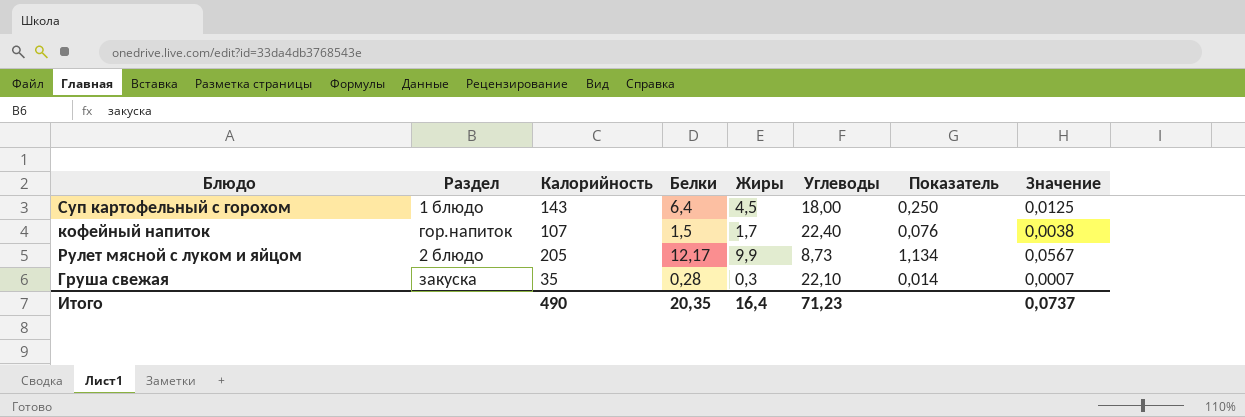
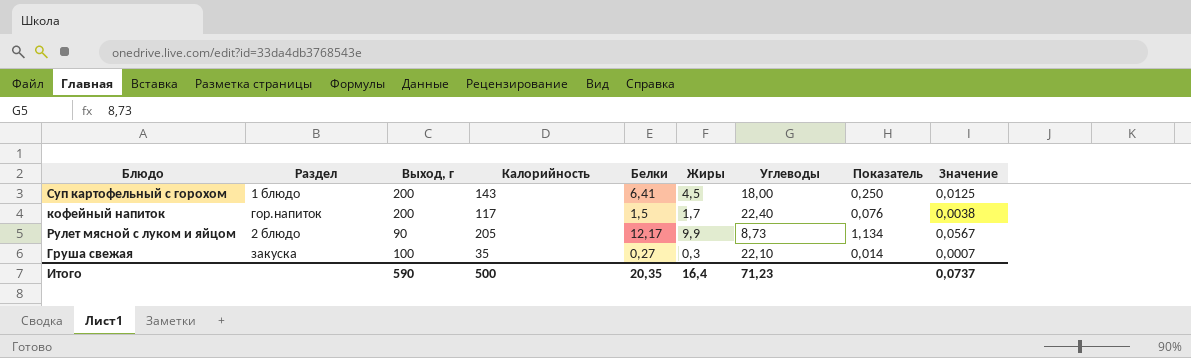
column Выход, г | position: none -> 3
Суп картофельный с горохом | Белки: 6,4 -> 6,41
кофейный напиток | Калорийность: 107 -> 117
Груша свежая | Белки: 0,28 -> 0,27
Итого | Калорийность: 490 -> 500

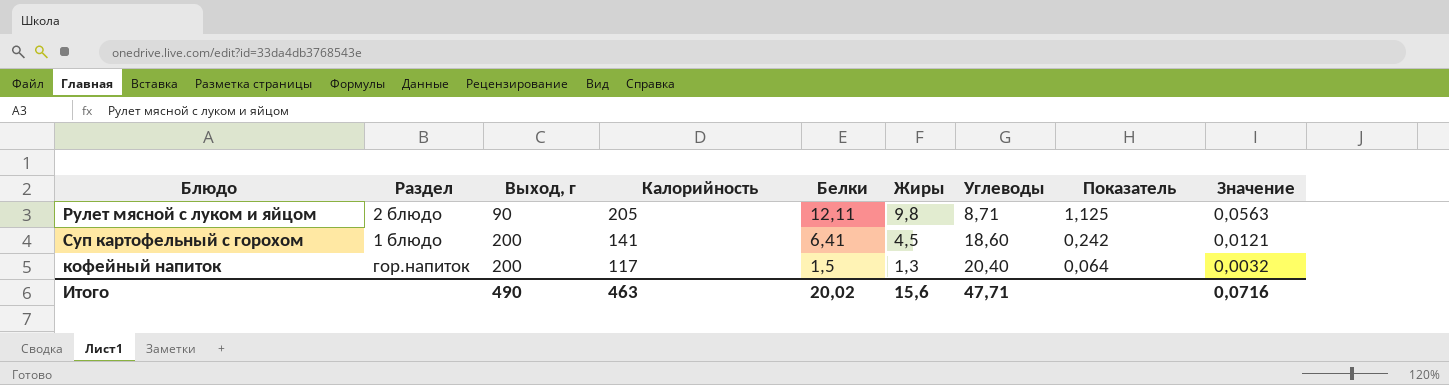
row order: none -> Выход, г ascending
row Груша свежая: закуска | 100 | 35 | 0,27 | 0,3 | 22,10 | 0,014 | 0,0007 -> none
Рулет мясной с луком и яйцом | Белки: 12,17 -> 12,11
Рулет мясной с луком и яйцом | Жиры: 9,9 -> 9,8
Рулет мясной с луком и яйцом | Углеводы: 8,73 -> 8,71
Рулет мясной с луком и яйцом | Показатель: 1,134 -> 1,125
Рулет мясной с луком и яйцом | Значение: 0,0567 -> 0,0563
Суп картофельный с горохом | Калорийность: 143 -> 141
Суп картофельный с горохом | Углеводы: 18,00 -> 18,60
Суп картофельный с горохом | Показатель: 0,250 -> 0,242
Суп картофельный с горохом | Значение: 0,0125 -> 0,0121
кофейный напиток | Жиры: 1,7 -> 1,3
кофейный напиток | Углеводы: 22,40 -> 20,40
кофейный напиток | Показатель: 0,076 -> 0,064
кофейный напиток | Значение: 0,0038 -> 0,0032
Итого | Выход, г: 590 -> 490
Итого | Калорийность: 500 -> 463
Итого | Белки: 20,35 -> 20,02
Итого | Жиры: 16,4 -> 15,6
Итого | Углеводы: 71,23 -> 47,71
Итого | Значение: 0,0737 -> 0,0716

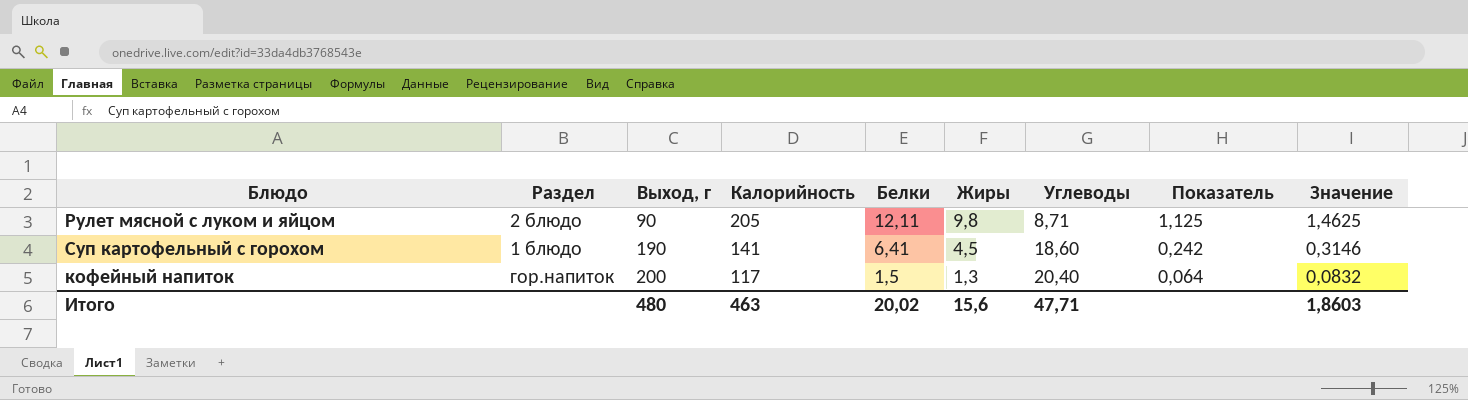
column Значение | formula: [Показатель] * 0,05 -> [Показатель] * 1,3
Суп картофельный с горохом | Выход, г: 200 -> 190
Итого | Выход, г: 490 -> 480
Итого | Значение: 0,0716 -> 1,8603

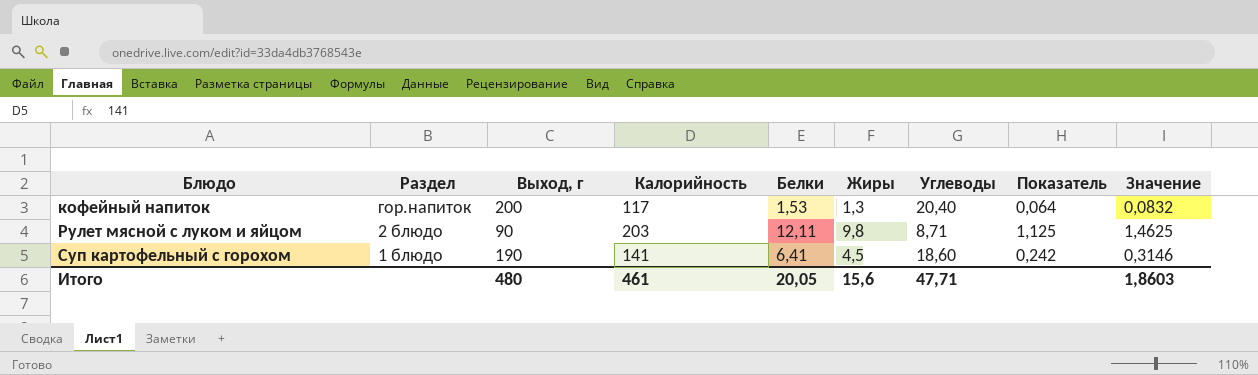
row order: Выход, г ascending -> Блюдо ascending
кофейный напиток | Белки: 1,5 -> 1,53
Рулет мясной с луком и яйцом | Калорийность: 205 -> 203
Итого | Калорийность: 463 -> 461
Итого | Белки: 20,02 -> 20,05

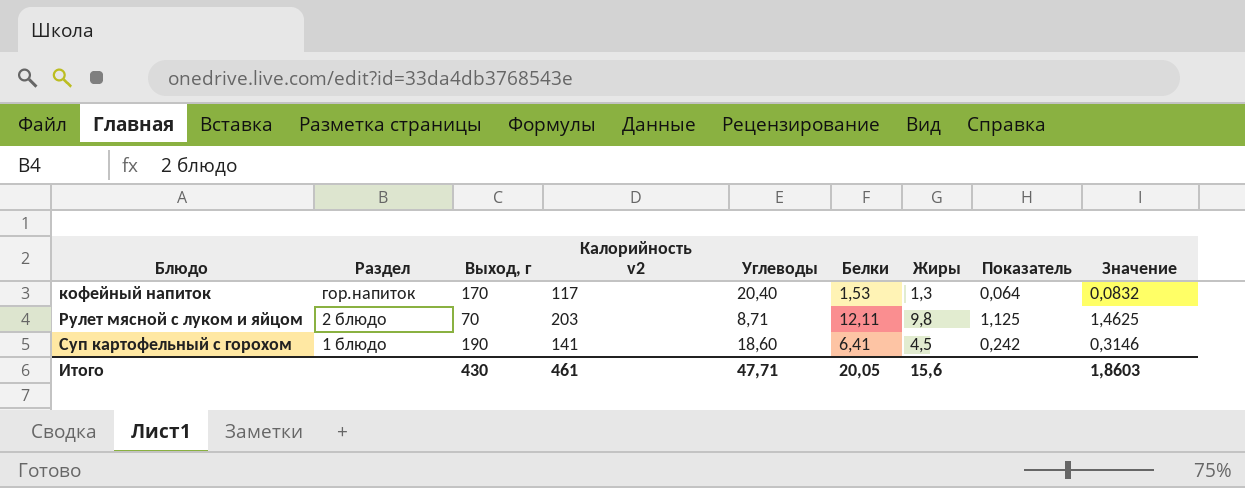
column name: Калорийность -> Калорийность v2
column Углеводы | position: 7 -> 5
кофейный напиток | Выход, г: 200 -> 170
Рулет мясной с луком и яйцом | Выход, г: 90 -> 70
Итого | Выход, г: 480 -> 430

